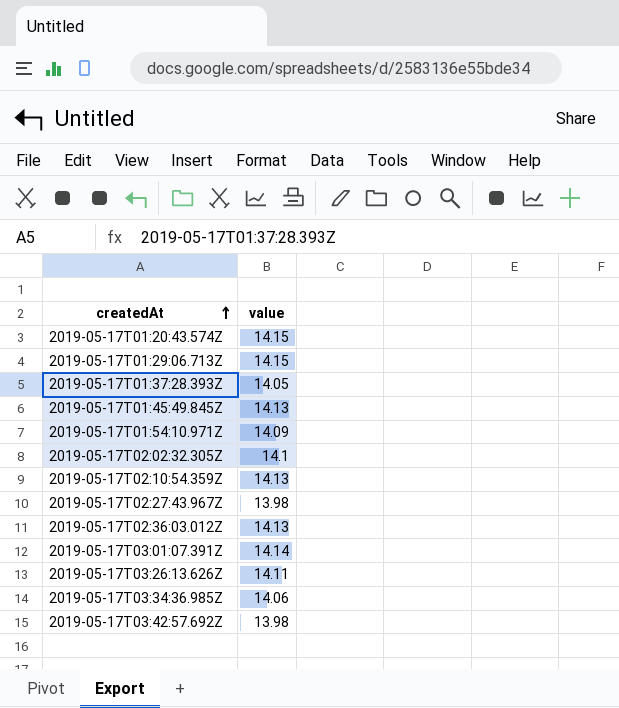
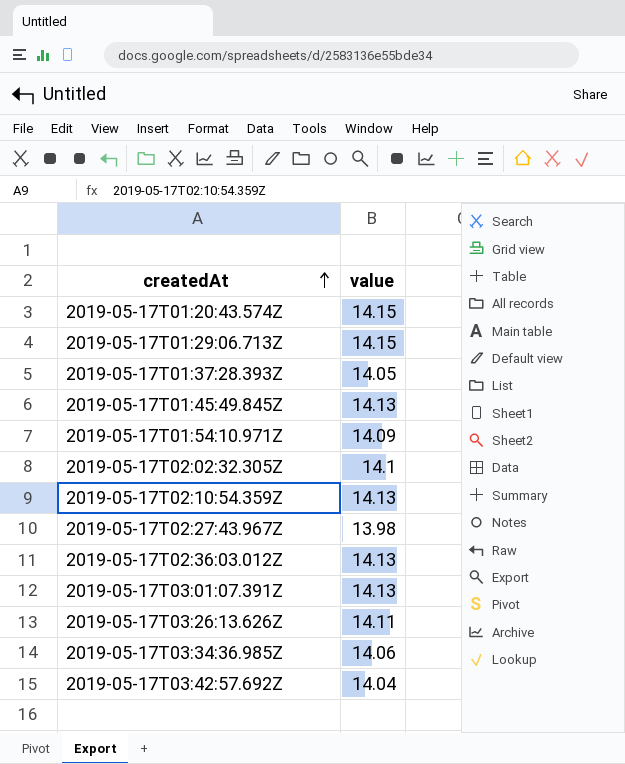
2019-05-17T03:01:07.391Z | value: 14.14 -> 14.13
2019-05-17T03:42:57.692Z | value: 13.98 -> 14.04

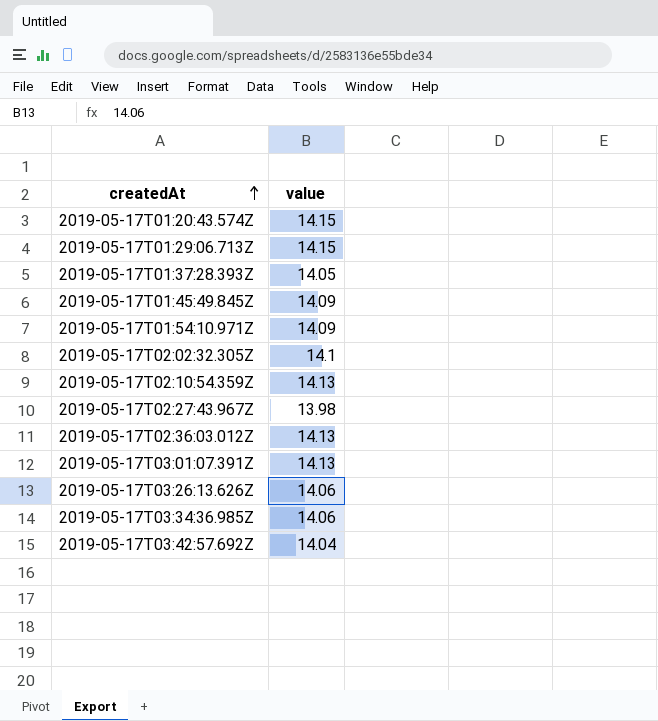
2019-05-17T01:45:49.845Z | value: 14.13 -> 14.09
2019-05-17T03:26:13.626Z | value: 14.11 -> 14.06

